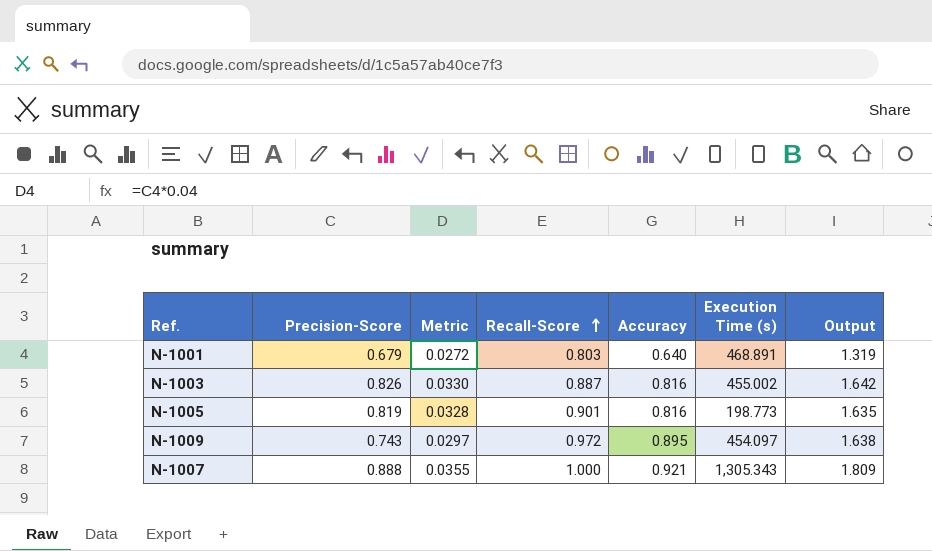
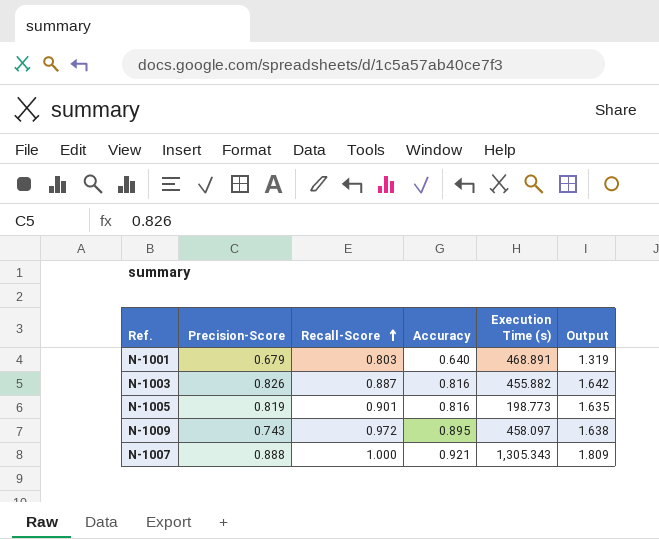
column Metric | formula: [Precision-Score] * 0.04 -> none
N-1003 | Execution Time (s): 455.002 -> 455.882
N-1009 | Execution Time (s): 454.097 -> 458.097

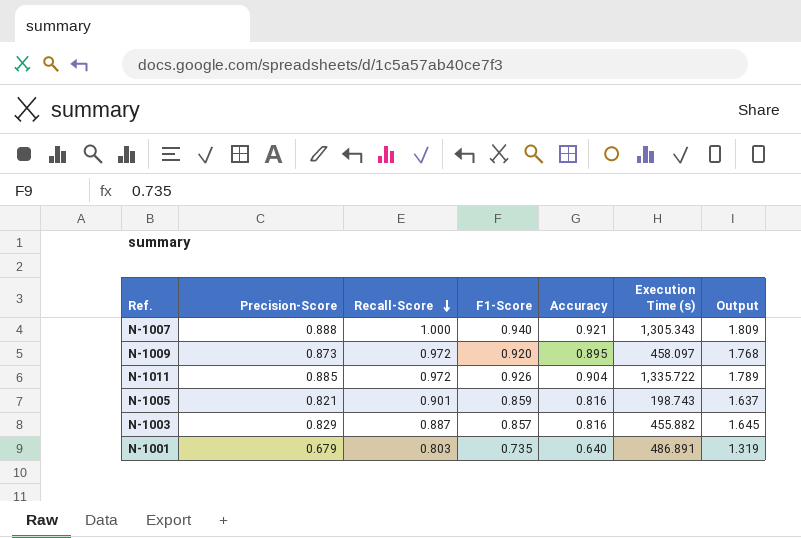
row order: Recall-Score ascending -> Recall-Score descending
column F1-Score | position: none -> 4
N-1009 | Precision-Score: 0.743 -> 0.873
N-1009 | Output: 1.638 -> 1.768
row N-1011: none -> 0.885 | 0.972 | 0.926 | 0.904 | 1,335.722 | 1.789
N-1005 | Precision-Score: 0.819 -> 0.821
N-1005 | Execution Time (s): 198.773 -> 198.743
N-1005 | Output: 1.635 -> 1.637
N-1003 | Precision-Score: 0.826 -> 0.829
N-1003 | Output: 1.642 -> 1.645
N-1001 | Execution Time (s): 468.891 -> 486.891

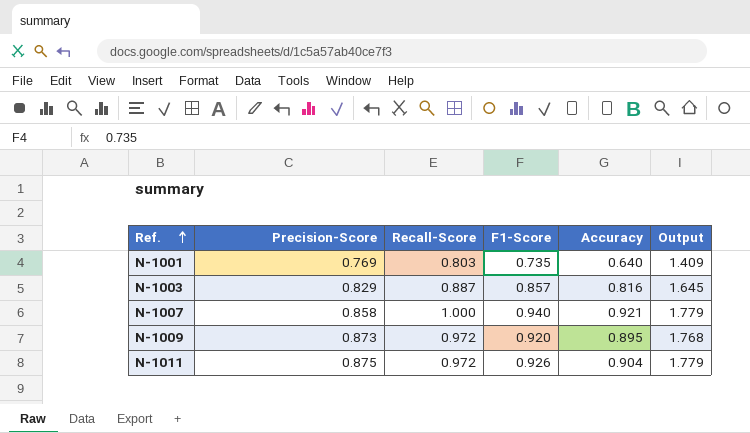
row order: Recall-Score descending -> Ref. ascending
column Execution Time (s) | position: 6 -> none
row N-1005: 0.821 | 0.901 | 0.859 | 0.816 | 198.743 | 1.637 -> none
N-1001 | Precision-Score: 0.679 -> 0.769
N-1001 | Output: 1.319 -> 1.409
N-1007 | Precision-Score: 0.888 -> 0.858
N-1007 | Output: 1.809 -> 1.779
N-1011 | Precision-Score: 0.885 -> 0.875
N-1011 | Output: 1.789 -> 1.779

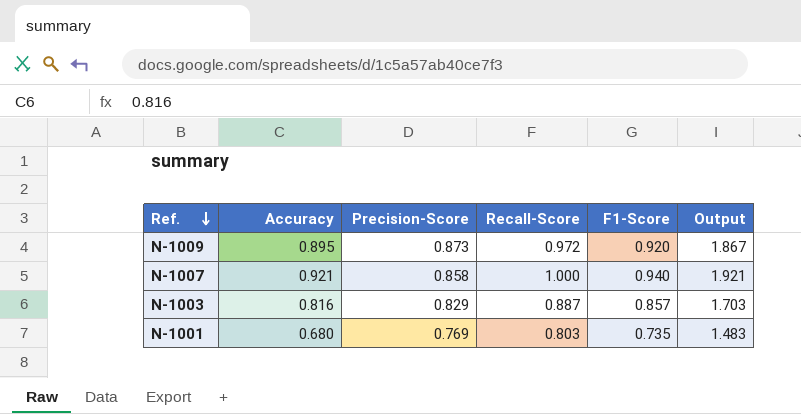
row order: Ref. ascending -> Ref. descending
column Accuracy | position: 5 -> 2
column Output | formula: [Precision-Score] + [Accuracy] -> [Accuracy] + [Recall-Score]
row N-1011: 0.875 | 0.972 | 0.926 | 0.904 | 1.779 -> none
N-1001 | Accuracy: 0.640 -> 0.680

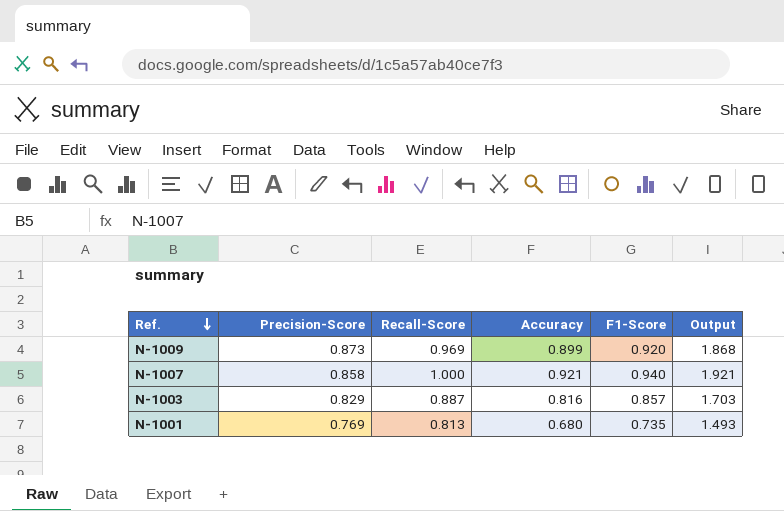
column Accuracy | position: 2 -> 4
N-1009 | Recall-Score: 0.972 -> 0.969
N-1009 | Accuracy: 0.895 -> 0.899
N-1009 | Output: 1.867 -> 1.868
N-1001 | Recall-Score: 0.803 -> 0.813
N-1001 | Output: 1.483 -> 1.493

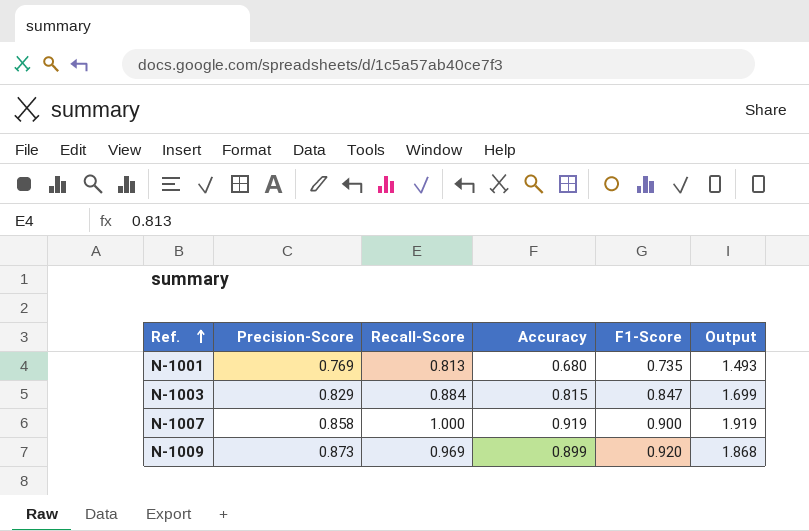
row order: Ref. descending -> Ref. ascending
N-1003 | Recall-Score: 0.887 -> 0.884
N-1003 | Accuracy: 0.816 -> 0.815
N-1003 | F1-Score: 0.857 -> 0.847
N-1003 | Output: 1.703 -> 1.699
N-1007 | Accuracy: 0.921 -> 0.919
N-1007 | F1-Score: 0.940 -> 0.900
N-1007 | Output: 1.921 -> 1.919

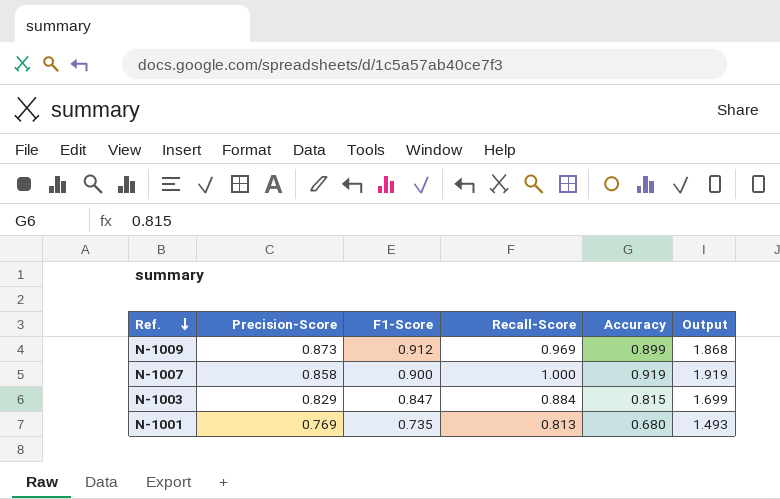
row order: Ref. ascending -> Ref. descending
column F1-Score | position: 5 -> 3
N-1009 | F1-Score: 0.920 -> 0.912

